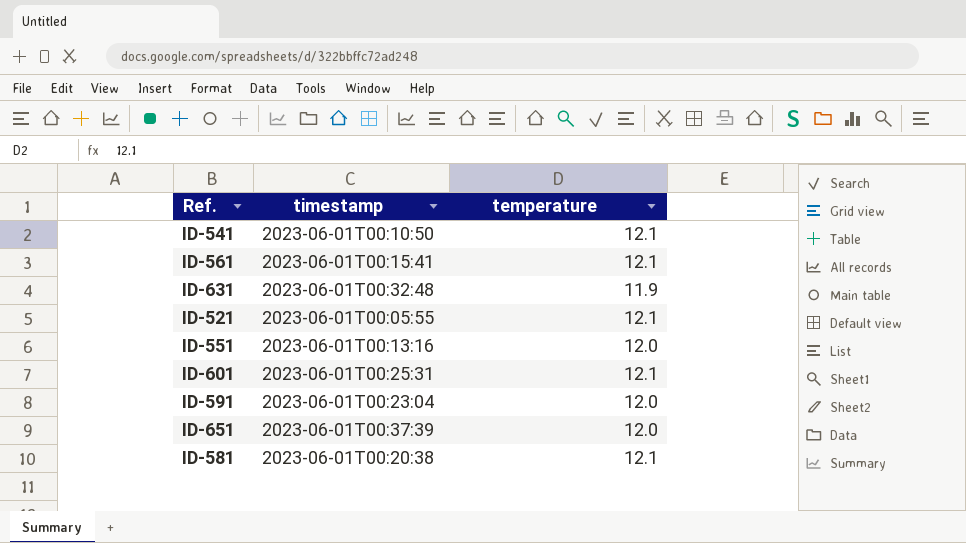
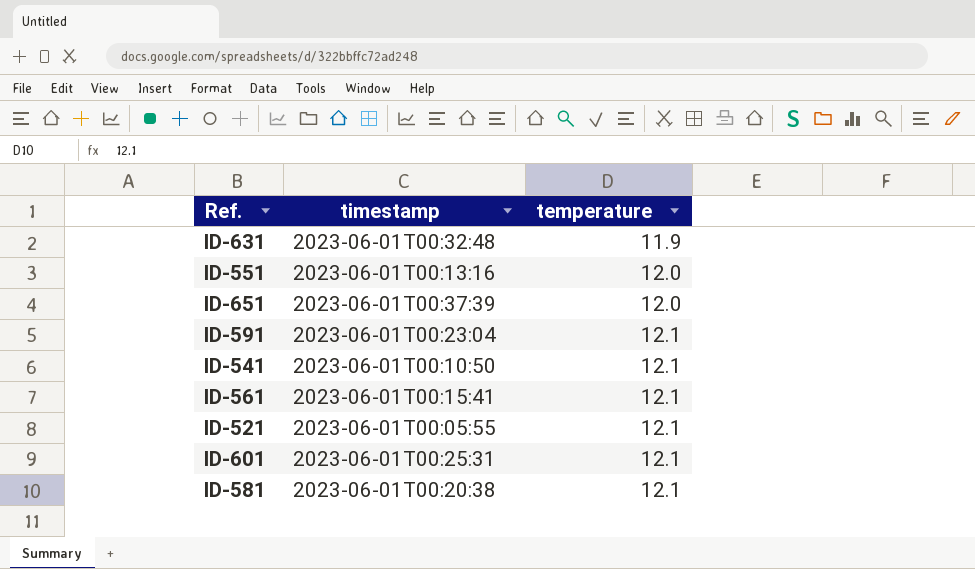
row order: none -> temperature ascending
ID-591 | temperature: 12.0 -> 12.1

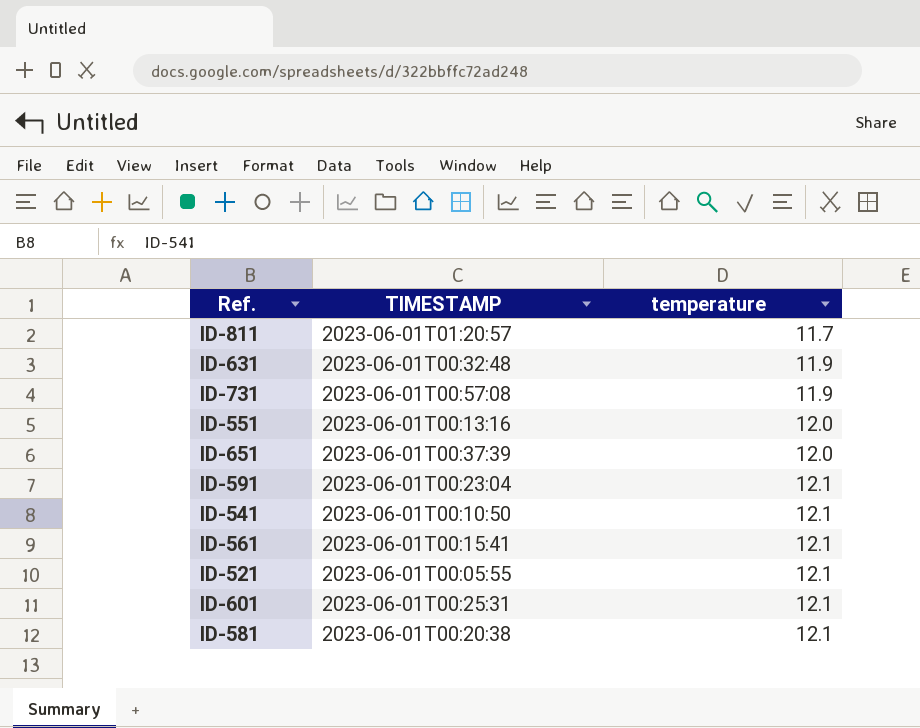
column name: timestamp -> TIMESTAMP
row ID-811: none -> 2023-06-01T01:20:57 | 11.7
row ID-731: none -> 2023-06-01T00:57:08 | 11.9

